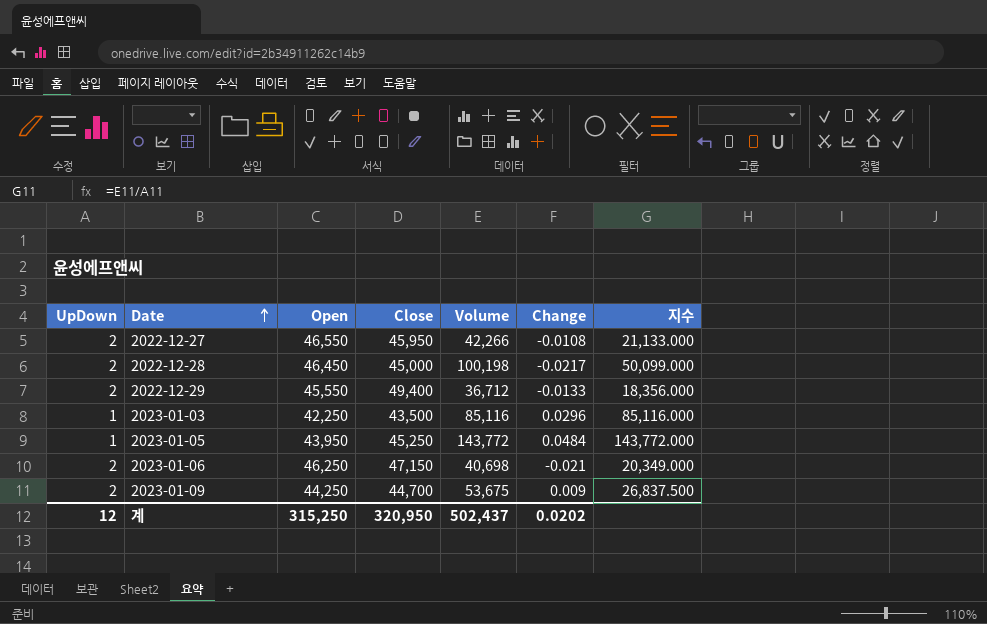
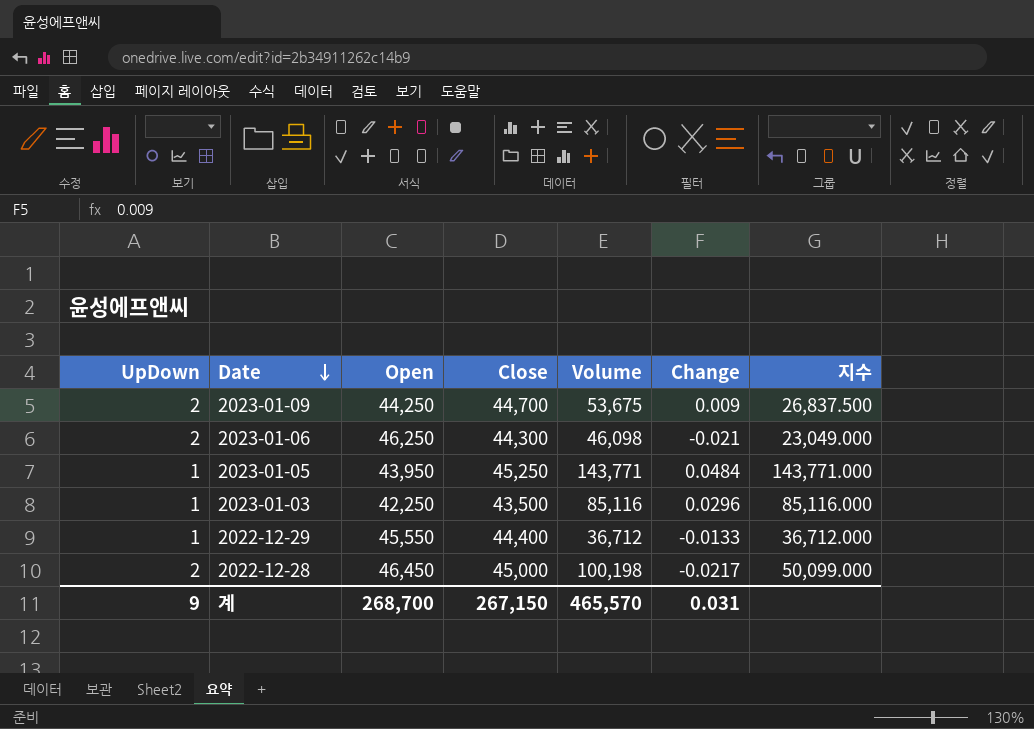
row order: Date ascending -> Date descending
row 2022-12-27: 2 | 46,550 | 45,950 | 42,266 | -0.0108 | 21,133.000 -> none
2023-01-06 | Close: 47,150 -> 44,300
2023-01-06 | Volume: 40,698 -> 46,098
2023-01-06 | 지수: 20,349.000 -> 23,049.000
2023-01-05 | Volume: 143,772 -> 143,771
2023-01-05 | 지수: 143,772.000 -> 143,771.000
2022-12-29 | UpDown: 2 -> 1
2022-12-29 | Close: 49,400 -> 44,400
2022-12-29 | 지수: 18,356.000 -> 36,712.000
계 | UpDown: 12 -> 9
계 | Open: 315,250 -> 268,700
계 | Close: 320,950 -> 267,150
계 | Volume: 502,437 -> 465,570
계 | Change: 0.0202 -> 0.031

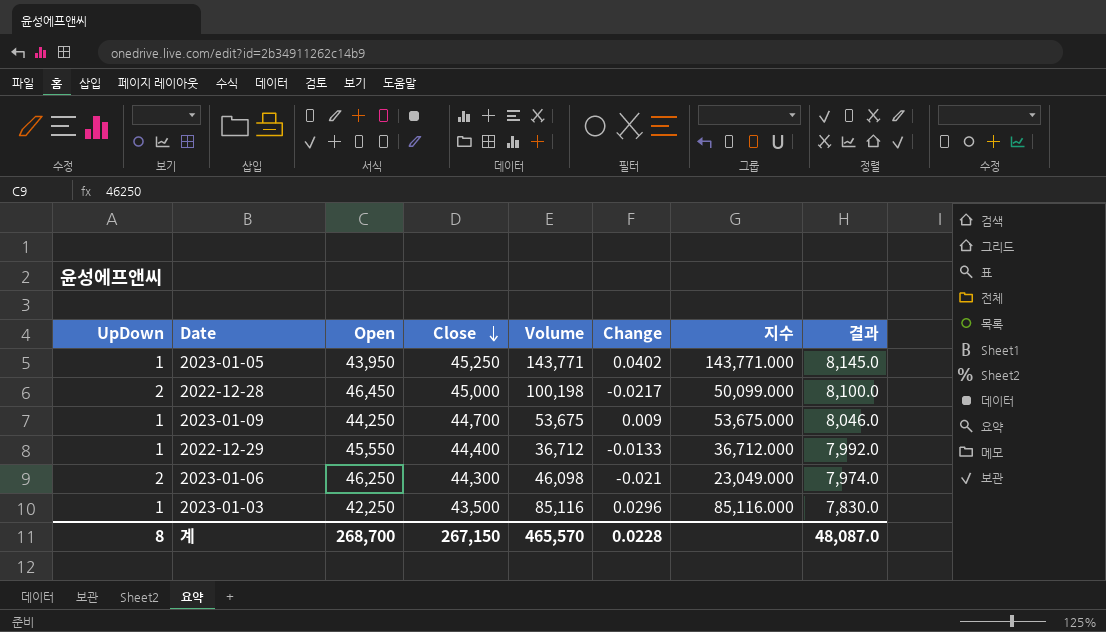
row order: Date descending -> Close descending
column 결과 | formula: none -> [Close] * 0.18
2023-01-05 | Change: 0.0484 -> 0.0402
2023-01-09 | UpDown: 2 -> 1
2023-01-09 | 지수: 26,837.500 -> 53,675.000
계 | UpDown: 9 -> 8
계 | Change: 0.031 -> 0.0228

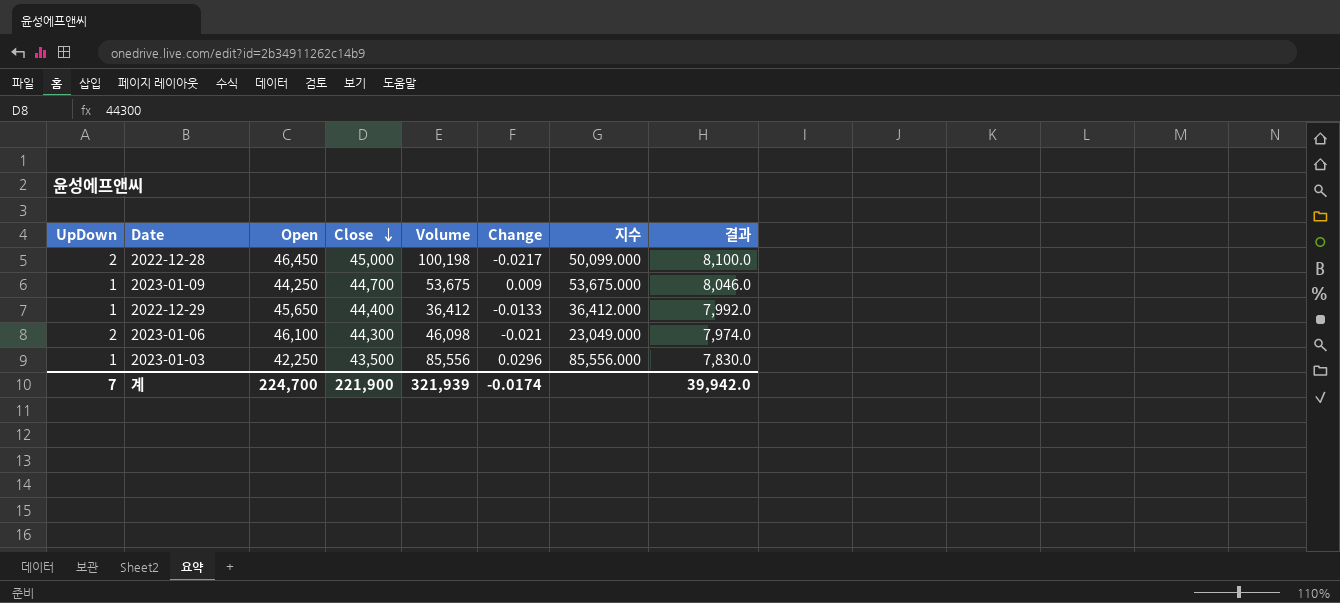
row 2023-01-05: 1 | 43,950 | 45,250 | 143,771 | 0.0402 | 143,771.000 | 8,145.0 -> none
2022-12-29 | Open: 45,550 -> 45,650
2022-12-29 | Volume: 36,712 -> 36,412
2022-12-29 | 지수: 36,712.000 -> 36,412.000
2023-01-06 | Open: 46,250 -> 46,100
2023-01-03 | Volume: 85,116 -> 85,556
2023-01-03 | 지수: 85,116.000 -> 85,556.000
계 | UpDown: 8 -> 7
계 | Open: 268,700 -> 224,700
계 | Close: 267,150 -> 221,900
계 | Volume: 465,570 -> 321,939
계 | Change: 0.0228 -> -0.0174
계 | 결과: 48,087.0 -> 39,942.0

